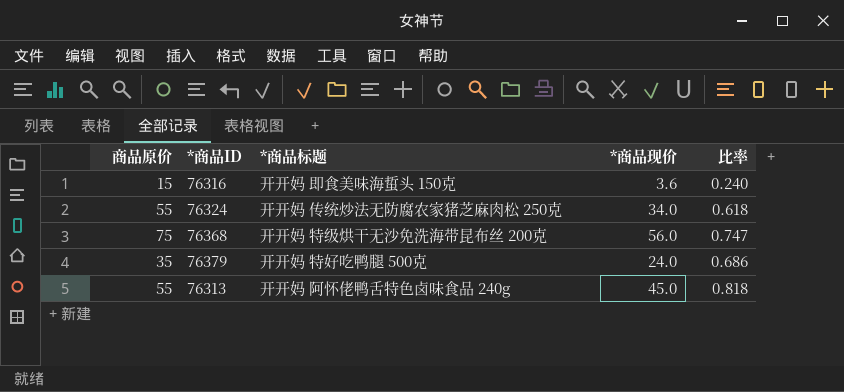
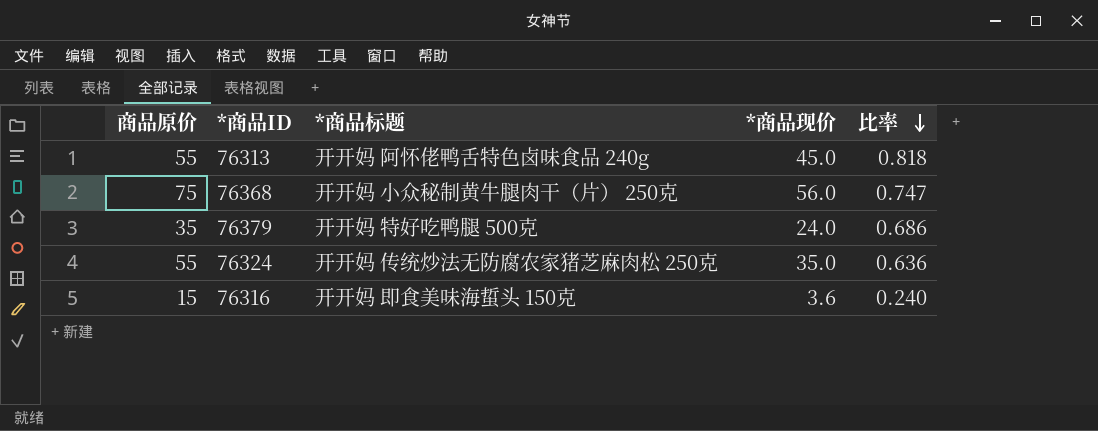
row order: none -> 比率 descending
76368 | *商品标题: 开开妈 特级烘干无沙免洗海带昆布丝 200克 -> 开开妈 小众秘制黄牛腿肉干（片） 250克
76324 | *商品现价: 34.0 -> 35.0
76324 | 比率: 0.618 -> 0.636

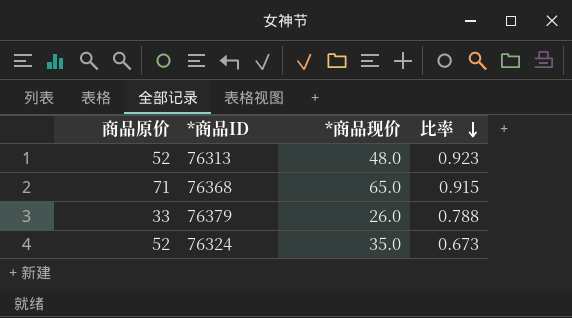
column *商品标题 | position: 3 -> none
row 76316: 15 | 开开妈 即食美味海蜇头 150克 | 3.6 | 0.240 -> none
76313 | 商品原价: 55 -> 52
76313 | *商品现价: 45.0 -> 48.0
76313 | 比率: 0.818 -> 0.923
76368 | 商品原价: 75 -> 71
76368 | *商品现价: 56.0 -> 65.0
76368 | 比率: 0.747 -> 0.915
76379 | 商品原价: 35 -> 33
76379 | *商品现价: 24.0 -> 26.0
76379 | 比率: 0.686 -> 0.788
76324 | 商品原价: 55 -> 52
76324 | 比率: 0.636 -> 0.673

